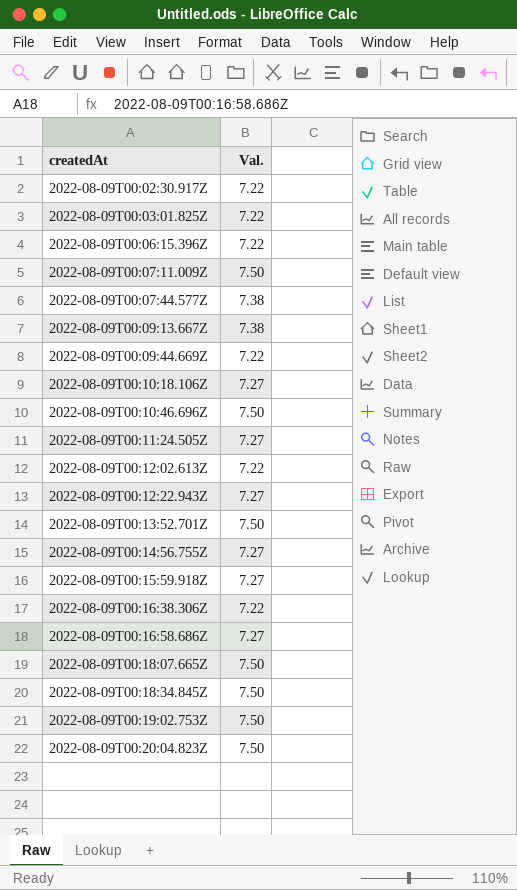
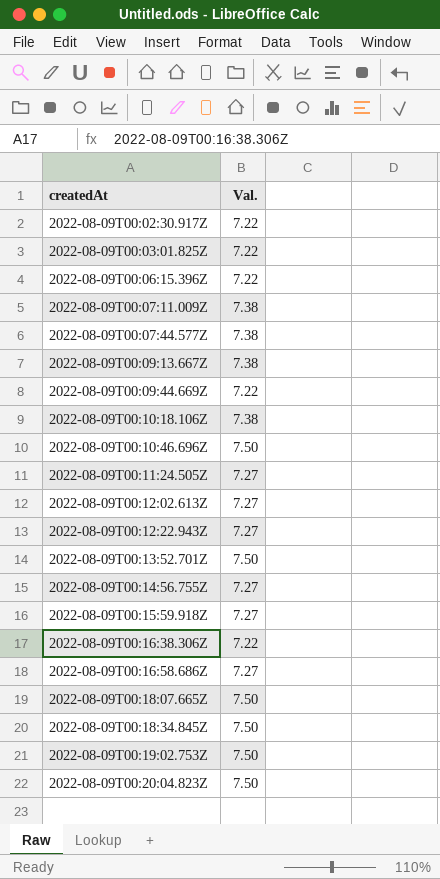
2022-08-09T00:07:11.009Z | Val.: 7.50 -> 7.38
2022-08-09T00:10:18.106Z | Val.: 7.27 -> 7.38
2022-08-09T00:12:02.613Z | Val.: 7.22 -> 7.27

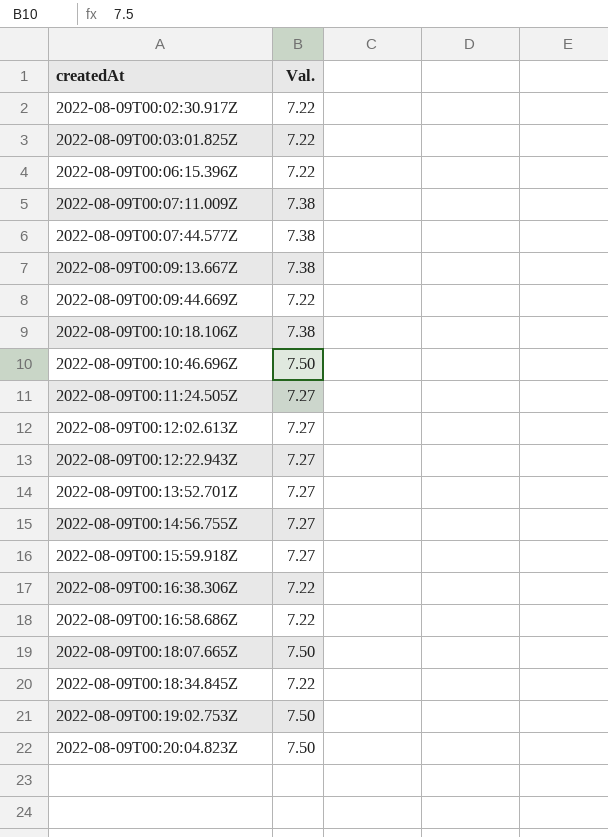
2022-08-09T00:13:52.701Z | Val.: 7.50 -> 7.27
2022-08-09T00:16:58.686Z | Val.: 7.27 -> 7.22
2022-08-09T00:18:34.845Z | Val.: 7.50 -> 7.22

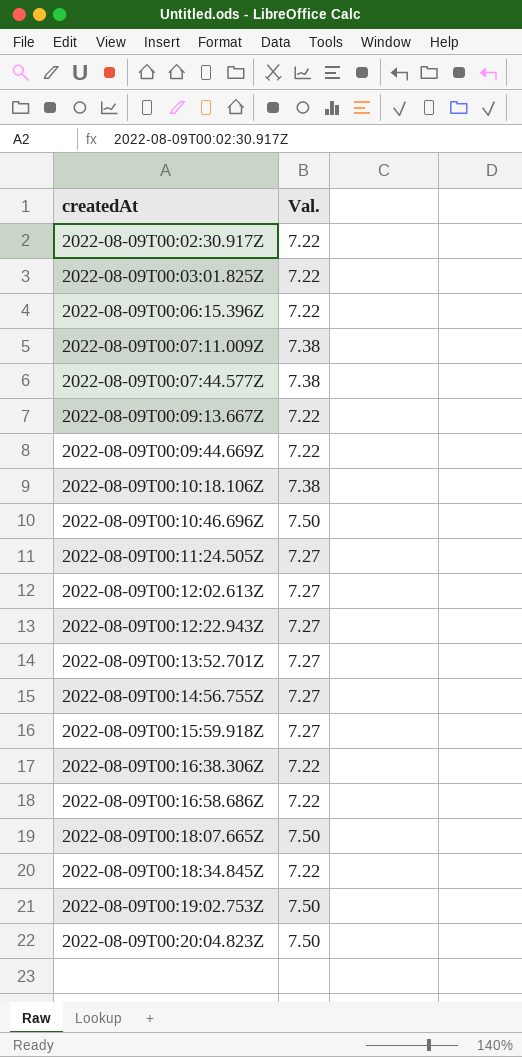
2022-08-09T00:09:13.667Z | Val.: 7.38 -> 7.22

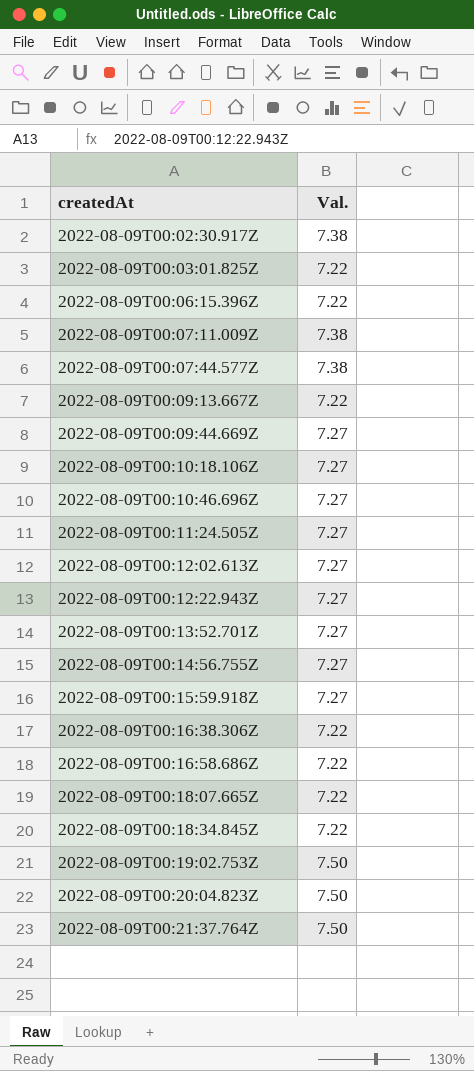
2022-08-09T00:02:30.917Z | Val.: 7.22 -> 7.38
2022-08-09T00:09:44.669Z | Val.: 7.22 -> 7.27
2022-08-09T00:10:18.106Z | Val.: 7.38 -> 7.27
2022-08-09T00:10:46.696Z | Val.: 7.50 -> 7.27
2022-08-09T00:18:07.665Z | Val.: 7.50 -> 7.22
row 2022-08-09T00:21:37.764Z: none -> 7.50

